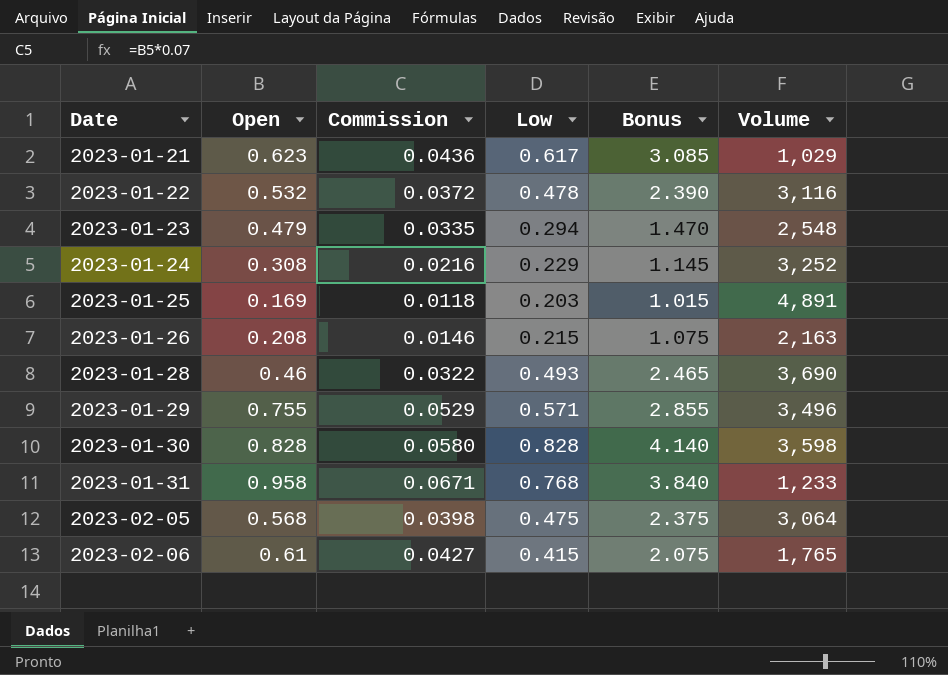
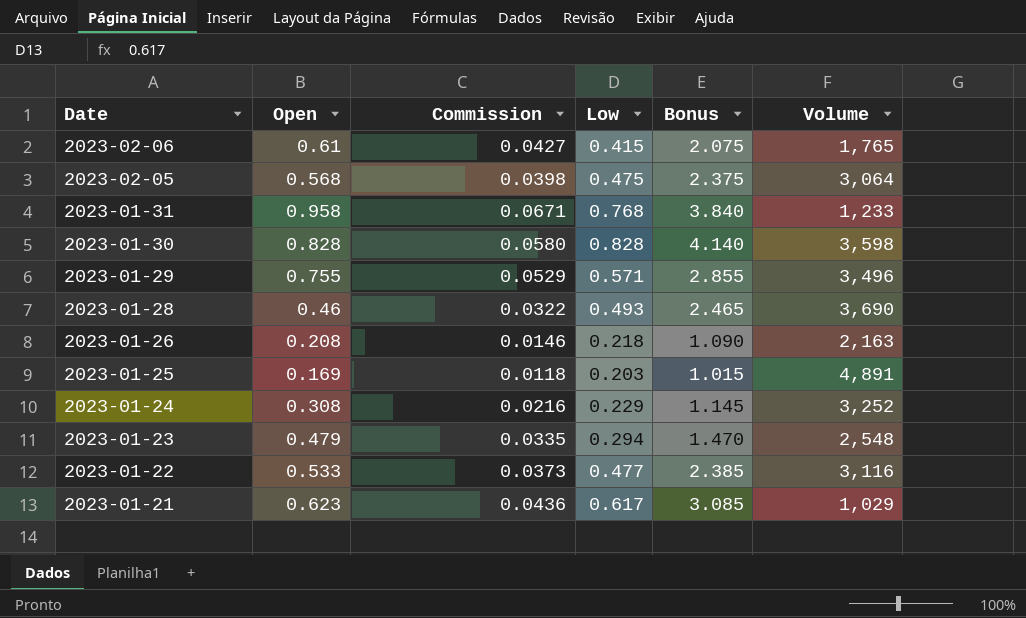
row order: Date ascending -> Date descending
2023-01-26 | Low: 0.215 -> 0.218
2023-01-26 | Bonus: 1.075 -> 1.090
2023-01-22 | Open: 0.532 -> 0.533
2023-01-22 | Commission: 0.0372 -> 0.0373
2023-01-22 | Low: 0.478 -> 0.477
2023-01-22 | Bonus: 2.390 -> 2.385

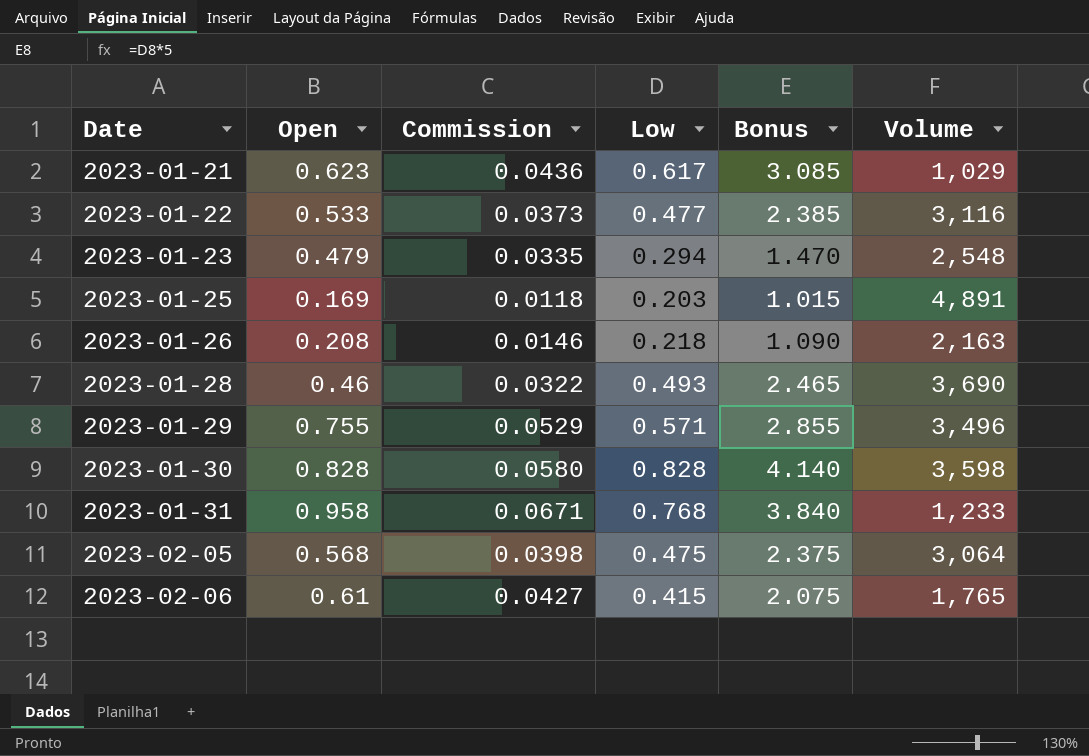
row order: Date descending -> Date ascending
row 2023-01-24: 0.308 | 0.0216 | 0.229 | 1.145 | 3,252 -> none

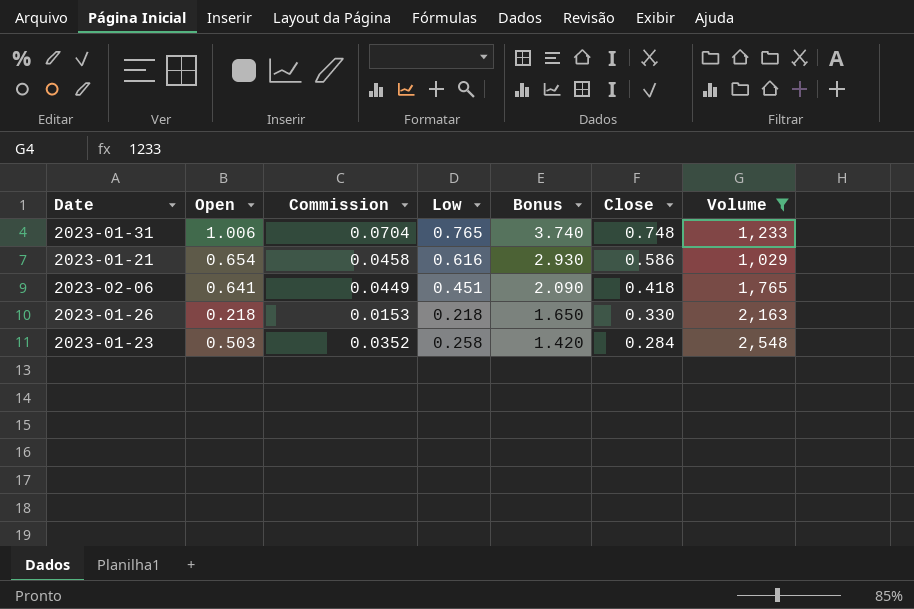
filter: none -> Volume <= 2,548
row order: Date ascending -> Bonus descending
column Bonus | formula: [Low] * 5 -> [Close] * 5
column Close | position: none -> 6
2023-01-31 | Open: 0.958 -> 1.006
2023-01-31 | Commission: 0.0671 -> 0.0704
2023-01-31 | Low: 0.768 -> 0.765
2023-01-21 | Open: 0.623 -> 0.654
2023-01-21 | Commission: 0.0436 -> 0.0458
2023-01-21 | Low: 0.617 -> 0.616
2023-02-06 | Open: 0.61 -> 0.641
2023-02-06 | Commission: 0.0427 -> 0.0449
2023-02-06 | Low: 0.415 -> 0.451
2023-01-26 | Open: 0.208 -> 0.218
2023-01-26 | Commission: 0.0146 -> 0.0153
2023-01-23 | Open: 0.479 -> 0.503
2023-01-23 | Commission: 0.0335 -> 0.0352
2023-01-23 | Low: 0.294 -> 0.258

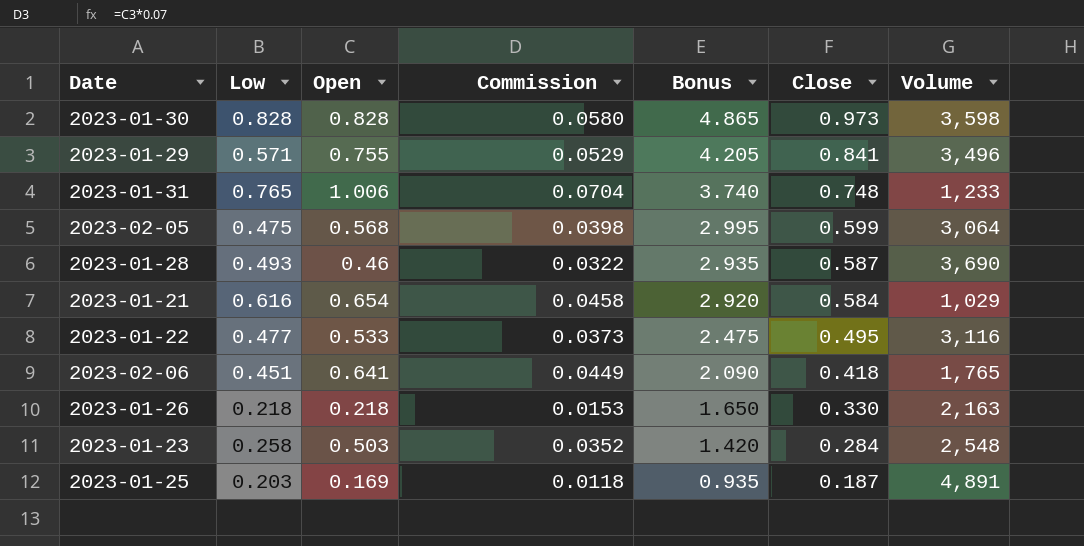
filter: Volume <= 2,548 -> none
column Low | position: 4 -> 2
2023-01-21 | Bonus: 2.930 -> 2.920
2023-01-21 | Close: 0.586 -> 0.584

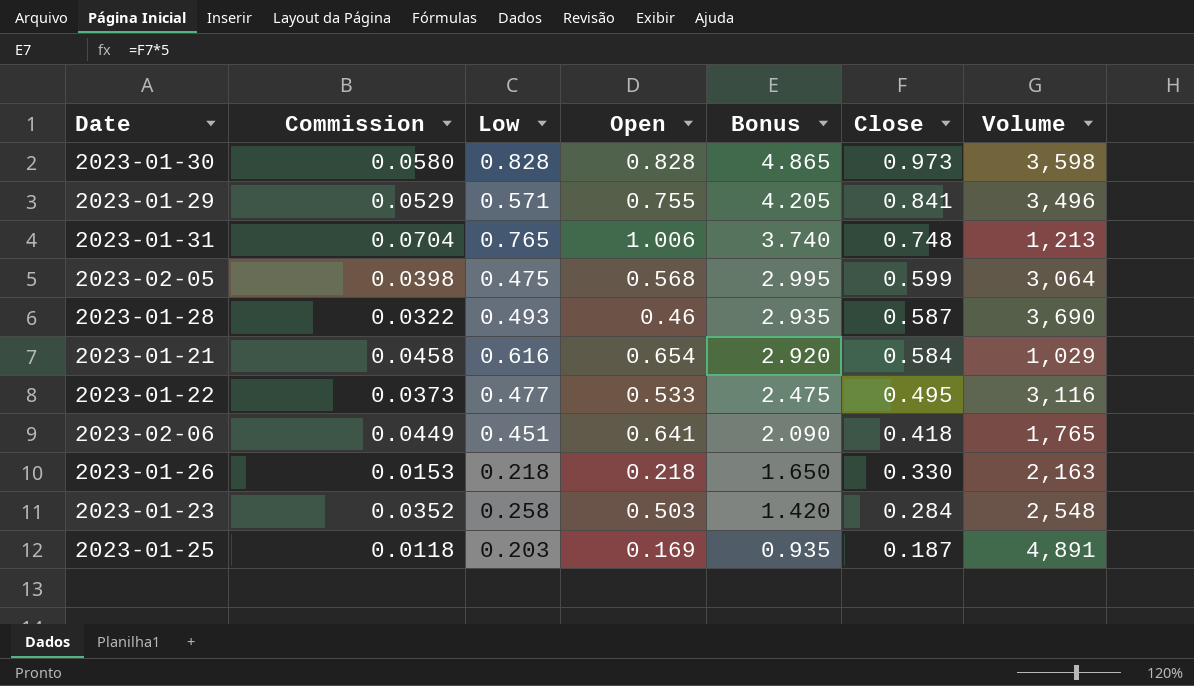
column Commission | position: 4 -> 2
2023-01-31 | Volume: 1,233 -> 1,213

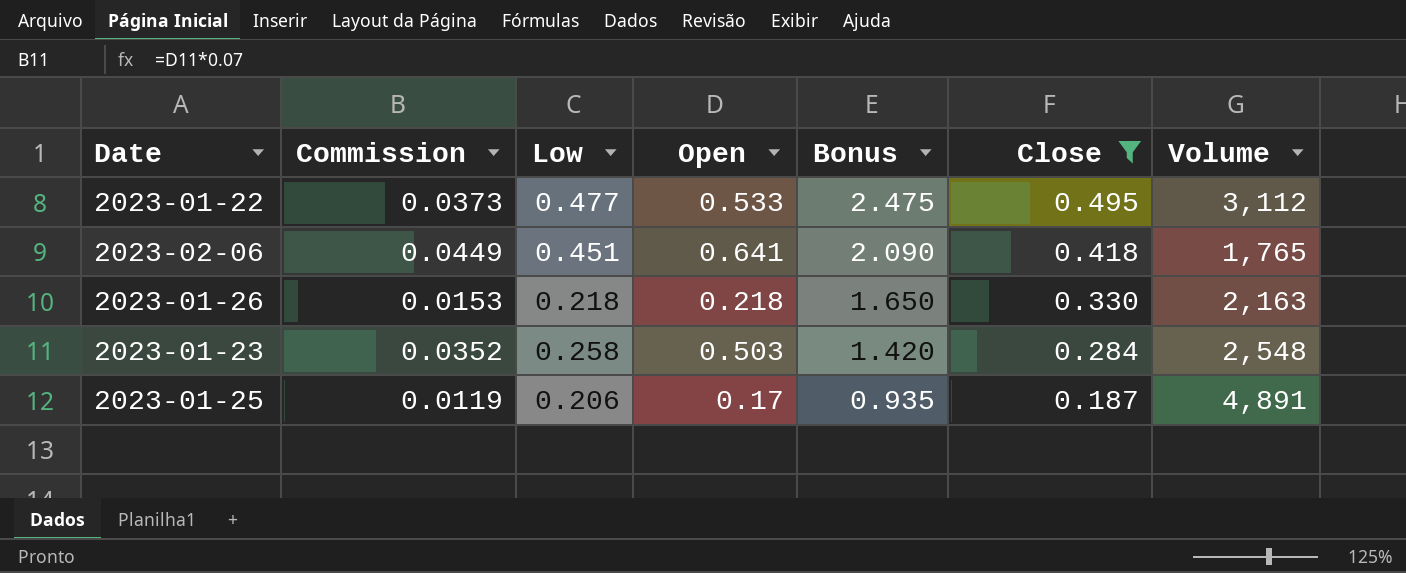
filter: none -> Close <= 0.495
2023-01-22 | Volume: 3,116 -> 3,112
2023-01-25 | Commission: 0.0118 -> 0.0119
2023-01-25 | Low: 0.203 -> 0.206
2023-01-25 | Open: 0.169 -> 0.17

